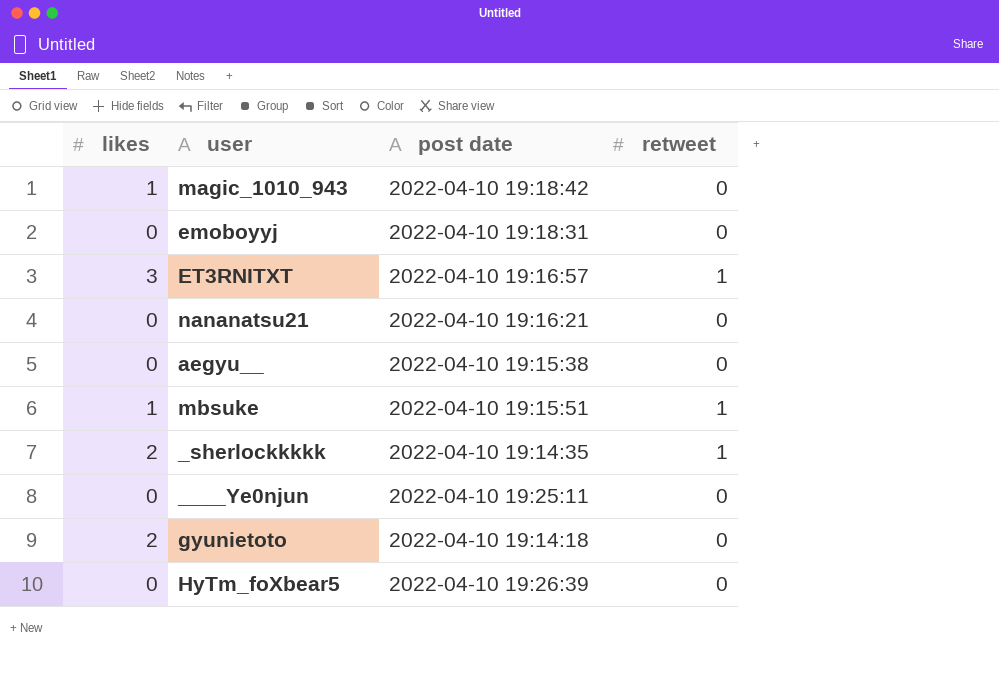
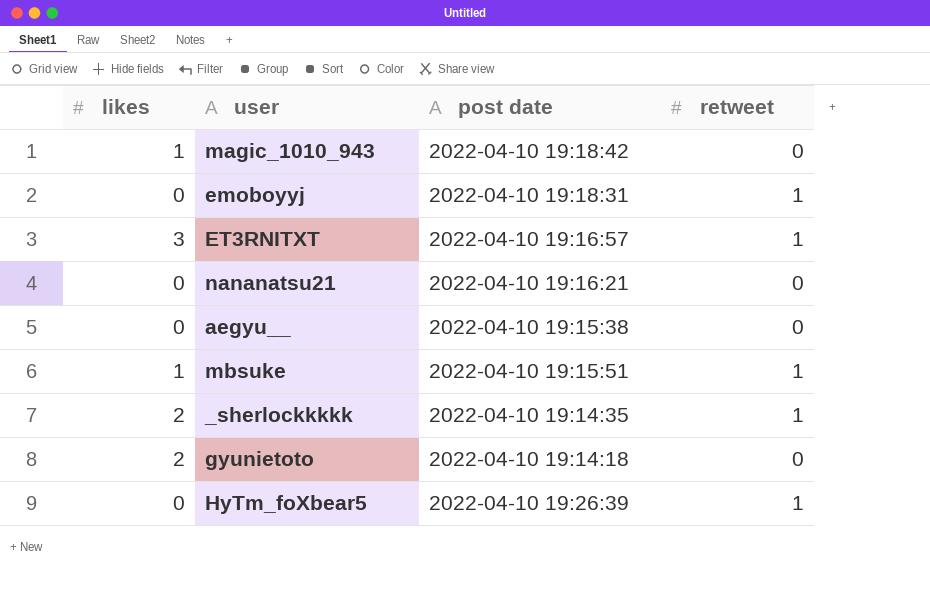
row ____Ye0njun: 0 | 2022-04-10 19:25:11 | 0 -> none
emoboyyj | retweet: 0 -> 1
HyTm_foXbear5 | retweet: 0 -> 1

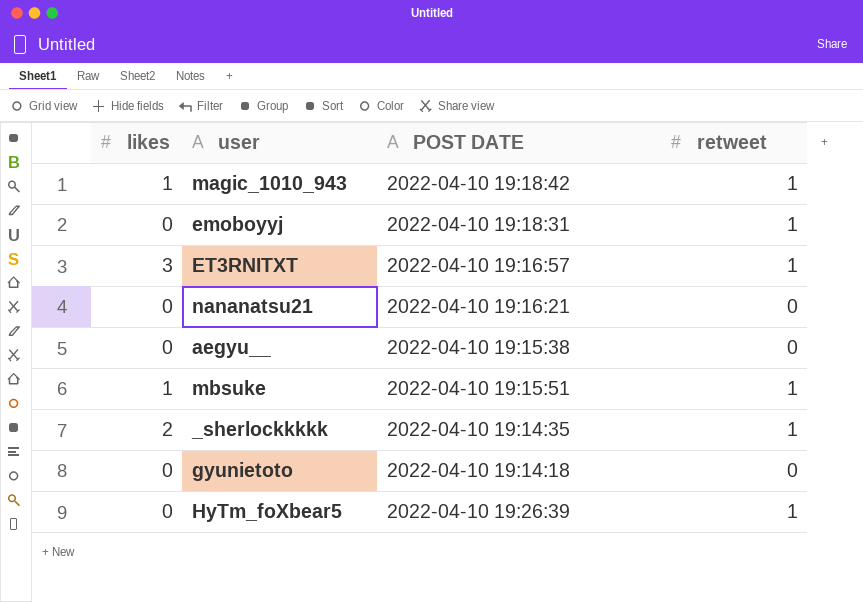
column name: post date -> POST DATE
magic_1010_943 | retweet: 0 -> 1
gyunietoto | likes: 2 -> 0

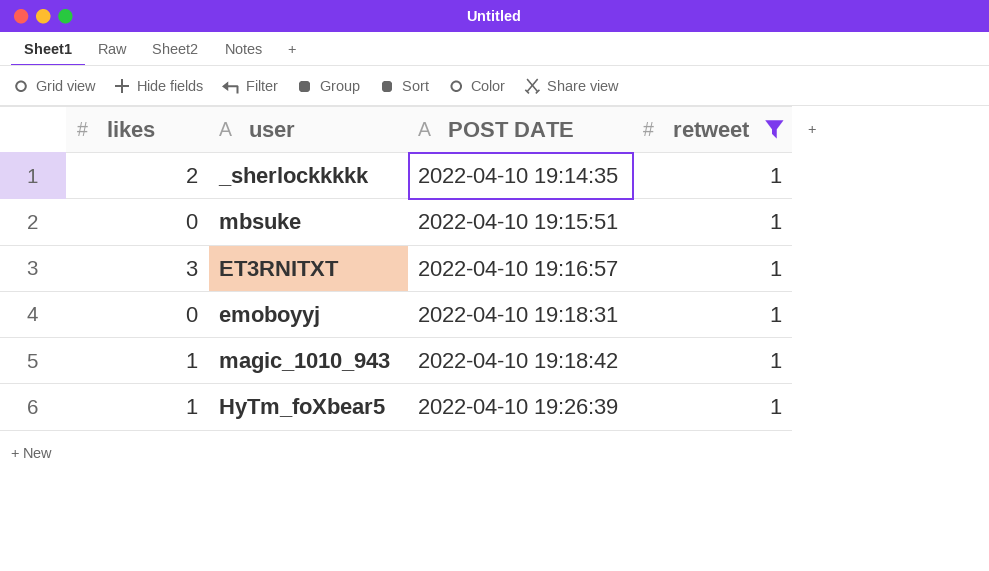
filter: none -> retweet = 1
row order: none -> POST DATE ascending
mbsuke | likes: 1 -> 0
HyTm_foXbear5 | likes: 0 -> 1

